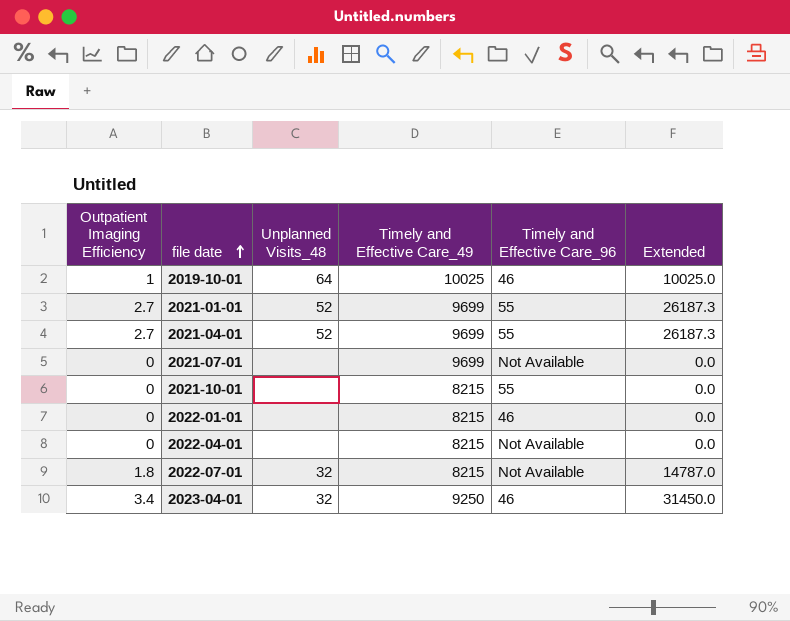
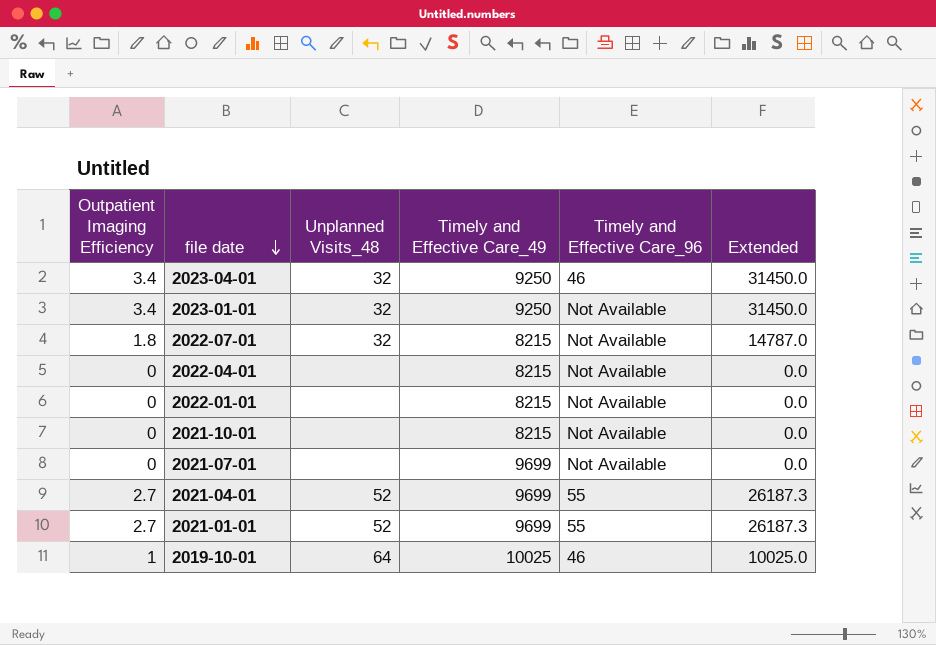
row order: file date ascending -> file date descending
row 2023-01-01: none -> 3.4 | 32 | 9250 | Not Available | 31450.0
2022-01-01 | Timely and Effective Care_96: 46 -> Not Available
2021-10-01 | Timely and Effective Care_96: 55 -> Not Available

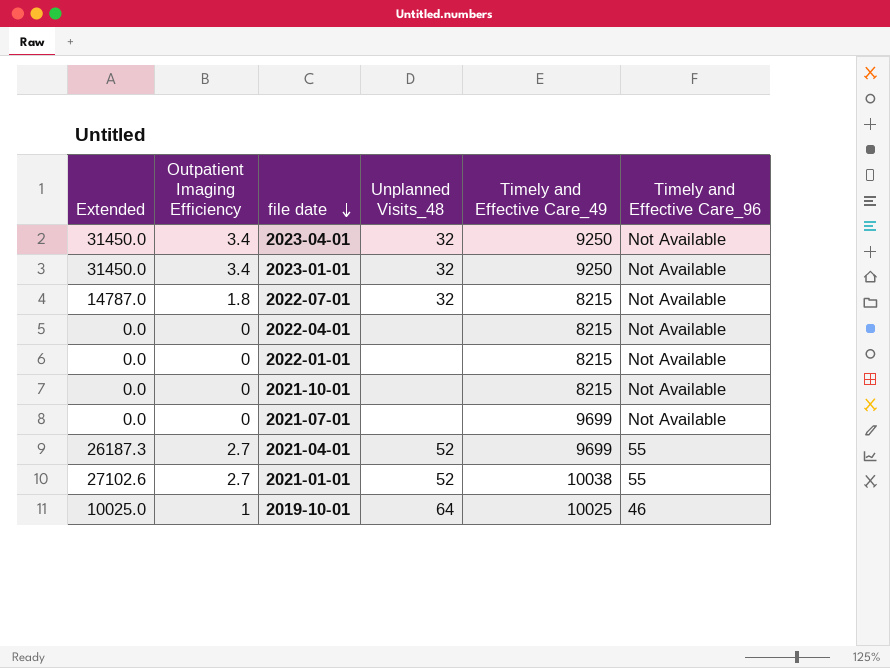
column Extended | position: 6 -> 1
2023-04-01 | Timely and Effective Care_96: 46 -> Not Available
2021-01-01 | Extended: 26187.3 -> 27102.6
2021-01-01 | Timely and Effective Care_49: 9699 -> 10038

